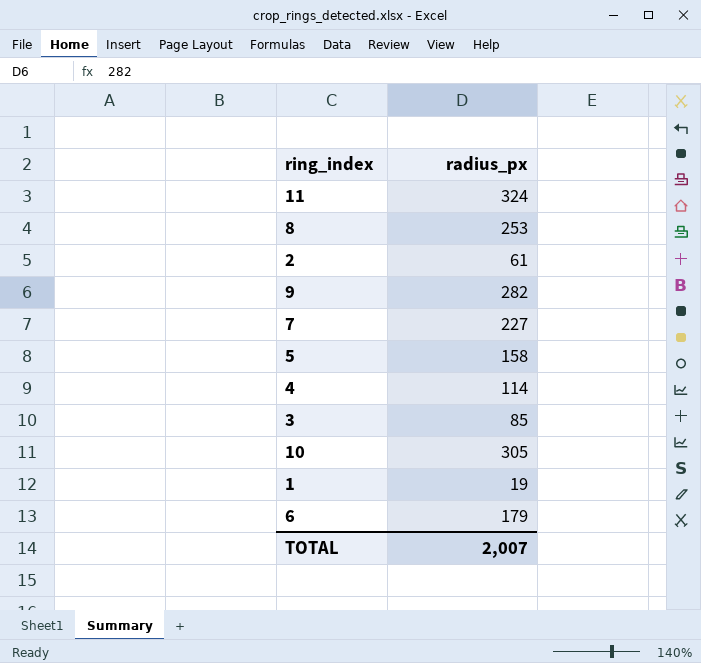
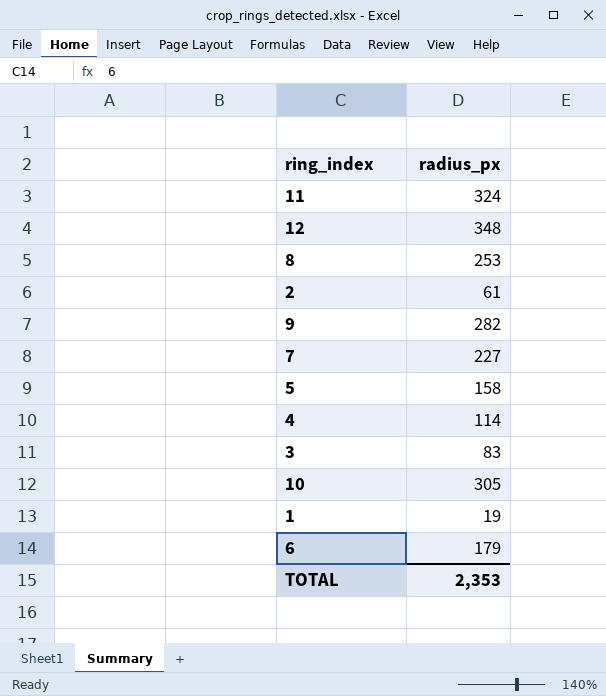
row 12: none -> 348
3 | radius_px: 85 -> 83
TOTAL | radius_px: 2,007 -> 2,353

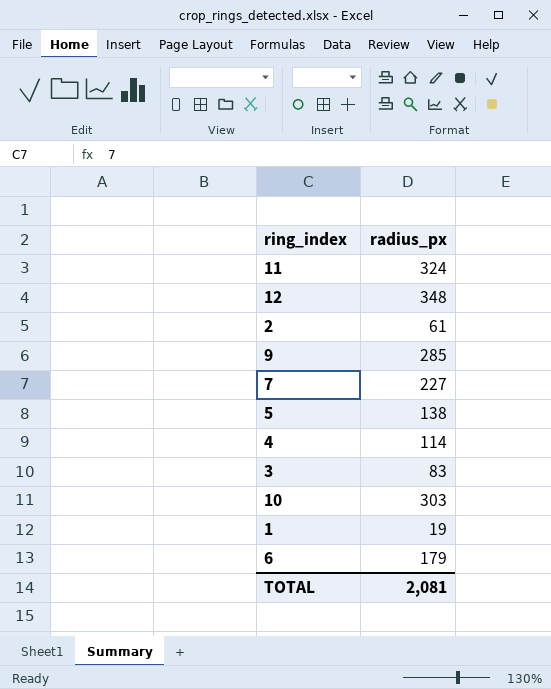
row 8: 253 -> none
9 | radius_px: 282 -> 285
5 | radius_px: 158 -> 138
10 | radius_px: 305 -> 303
TOTAL | radius_px: 2,353 -> 2,081

